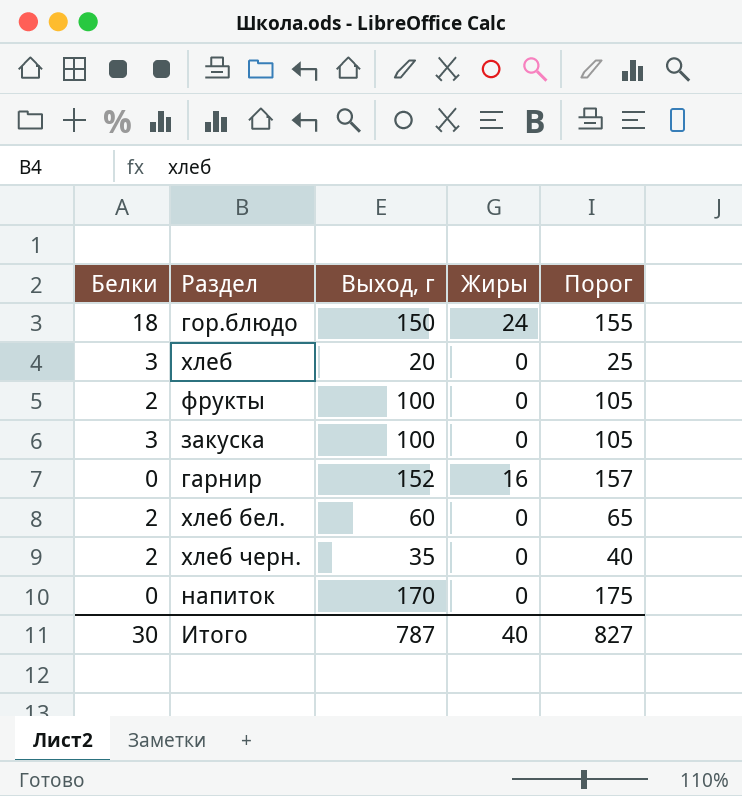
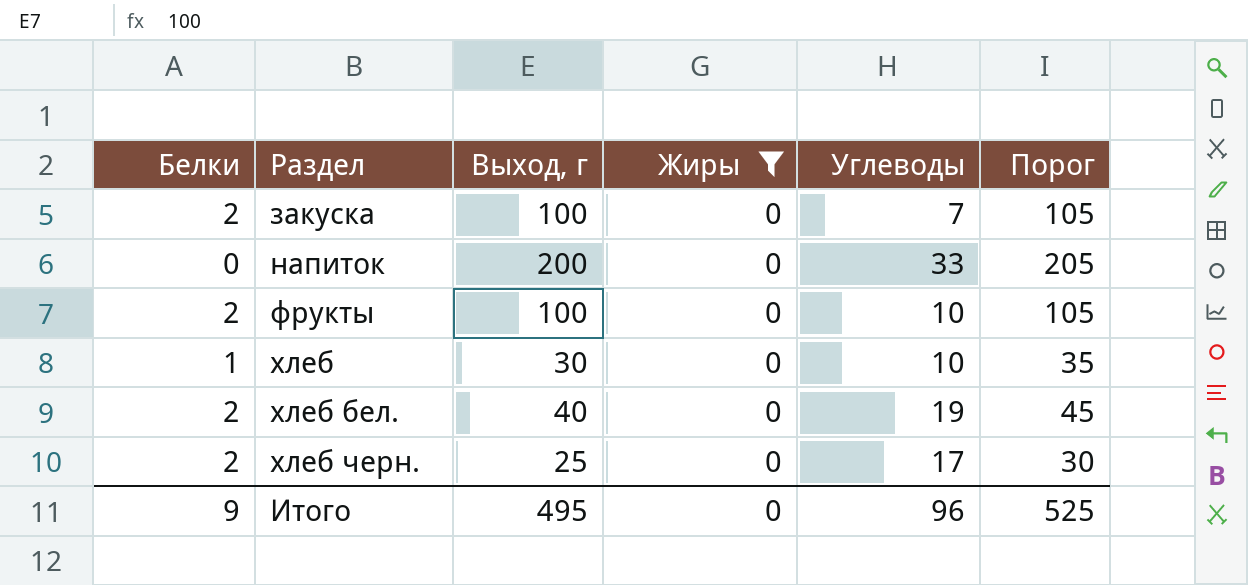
filter: none -> Жиры = 0
row order: none -> Раздел ascending
column Углеводы | position: none -> 5
закуска | Белки: 3 -> 2
напиток | Выход, г: 170 -> 200
напиток | Порог: 175 -> 205
хлеб | Белки: 3 -> 1
хлеб | Выход, г: 20 -> 30
хлеб | Порог: 25 -> 35
хлеб бел. | Выход, г: 60 -> 40
хлеб бел. | Порог: 65 -> 45
хлеб черн. | Выход, г: 35 -> 25
хлеб черн. | Порог: 40 -> 30
Итого | Белки: 30 -> 9
Итого | Выход, г: 787 -> 495
Итого | Жиры: 40 -> 0
Итого | Порог: 827 -> 525

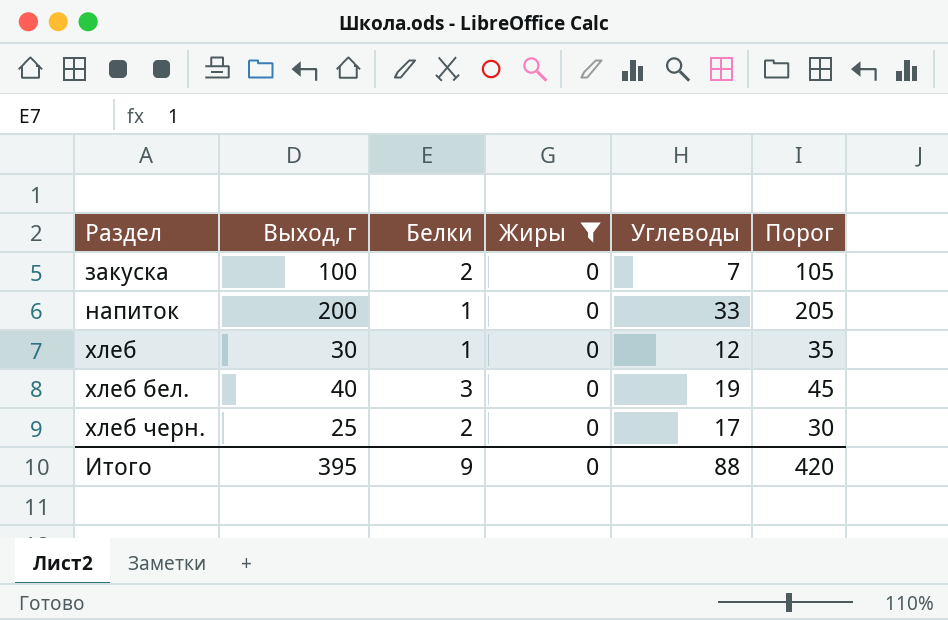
column Белки | position: 1 -> 3
row фрукты: 2 | 100 | 0 | 10 | 105 -> none
напиток | Белки: 0 -> 1
хлеб | Углеводы: 10 -> 12
хлеб бел. | Белки: 2 -> 3
Итого | Выход, г: 495 -> 395
Итого | Углеводы: 96 -> 88
Итого | Порог: 525 -> 420

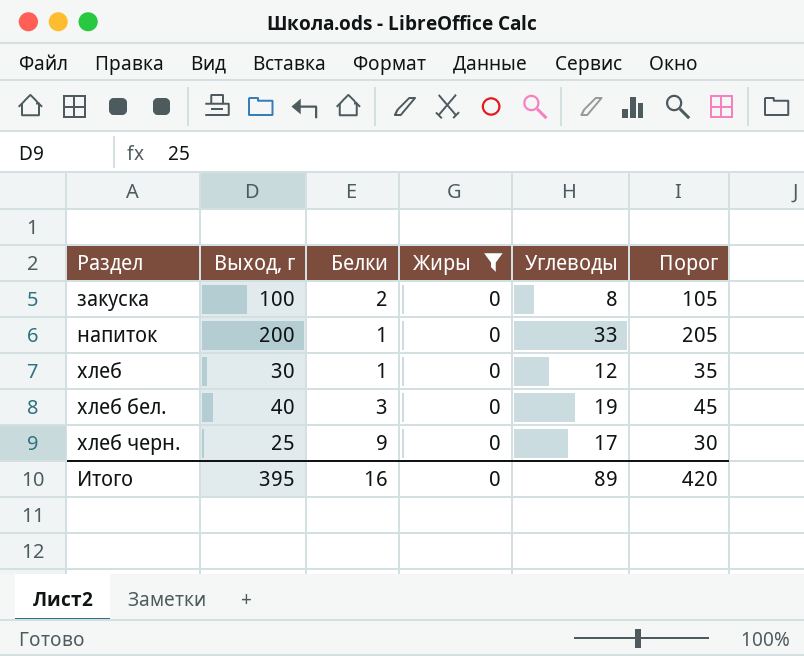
закуска | Углеводы: 7 -> 8
хлеб черн. | Белки: 2 -> 9
Итого | Белки: 9 -> 16
Итого | Углеводы: 88 -> 89

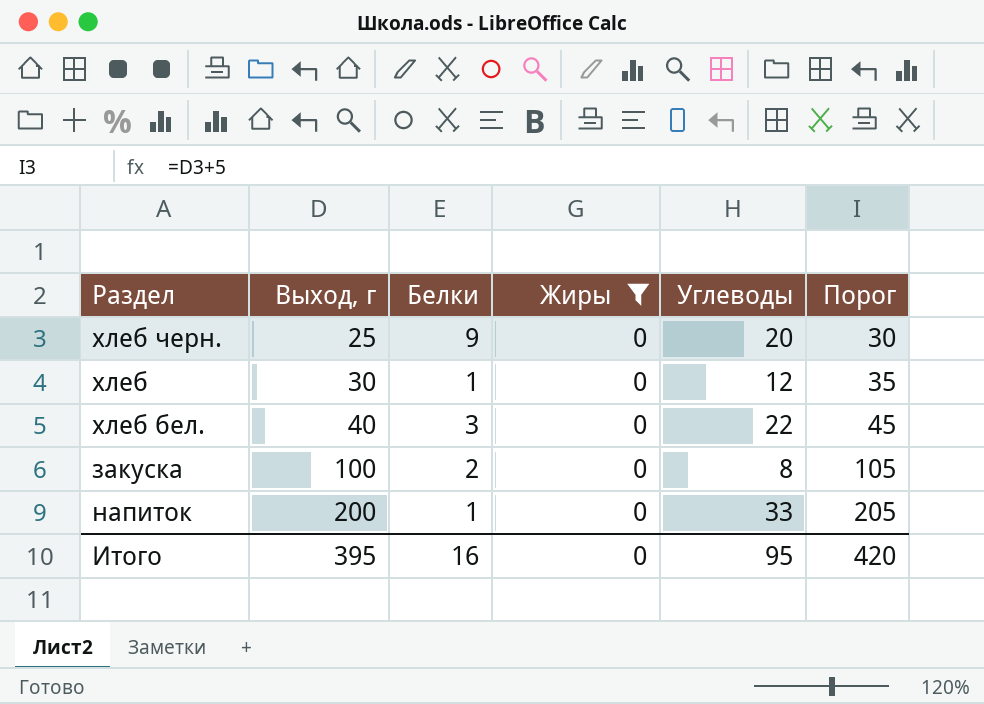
row order: Раздел ascending -> Выход, г ascending
хлеб черн. | Углеводы: 17 -> 20
хлеб бел. | Углеводы: 19 -> 22
Итого | Углеводы: 89 -> 95

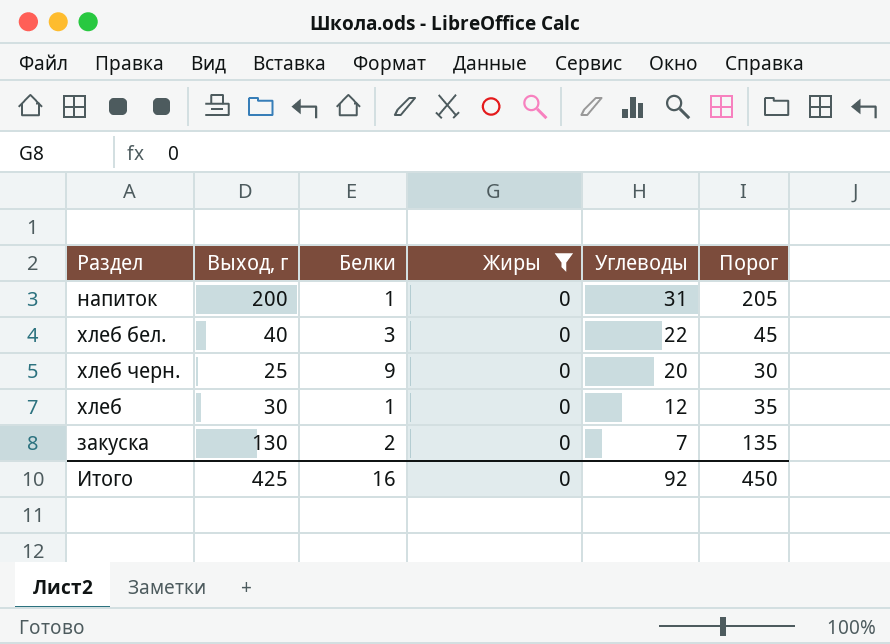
row order: Выход, г ascending -> Углеводы descending
напиток | Углеводы: 33 -> 31
закуска | Выход, г: 100 -> 130
закуска | Углеводы: 8 -> 7
закуска | Порог: 105 -> 135
Итого | Выход, г: 395 -> 425
Итого | Углеводы: 95 -> 92
Итого | Порог: 420 -> 450

